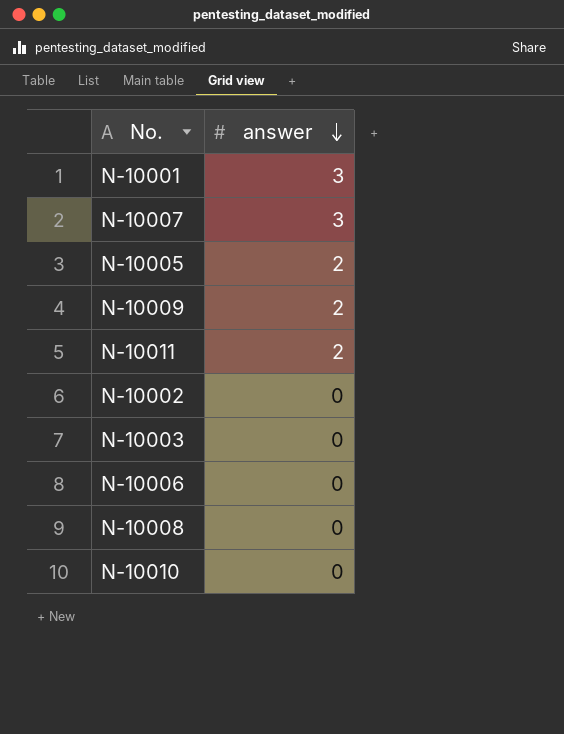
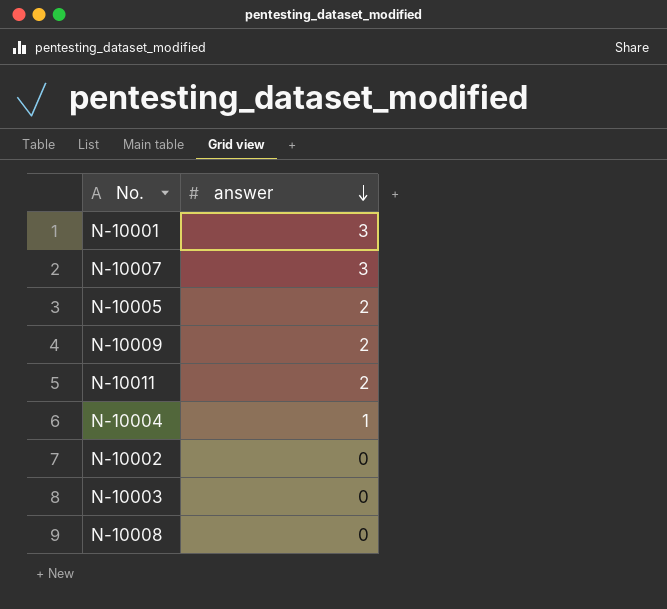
row N-10006: 0 -> none
row N-10010: 0 -> none
row N-10004: none -> 1

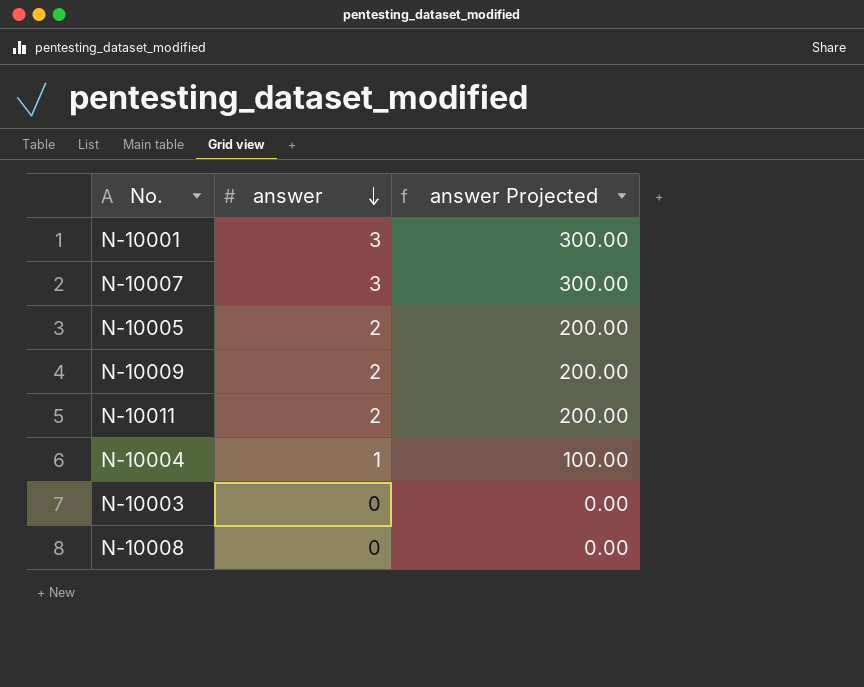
column answer Projected | formula: none -> [answer] * 100
row N-10002: 0 -> none

